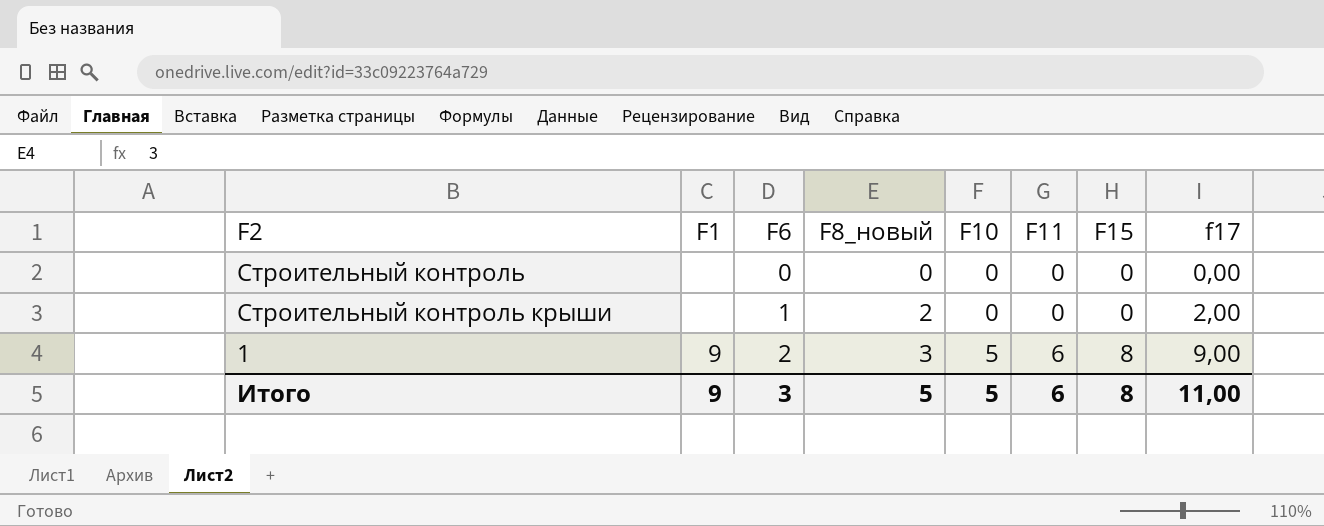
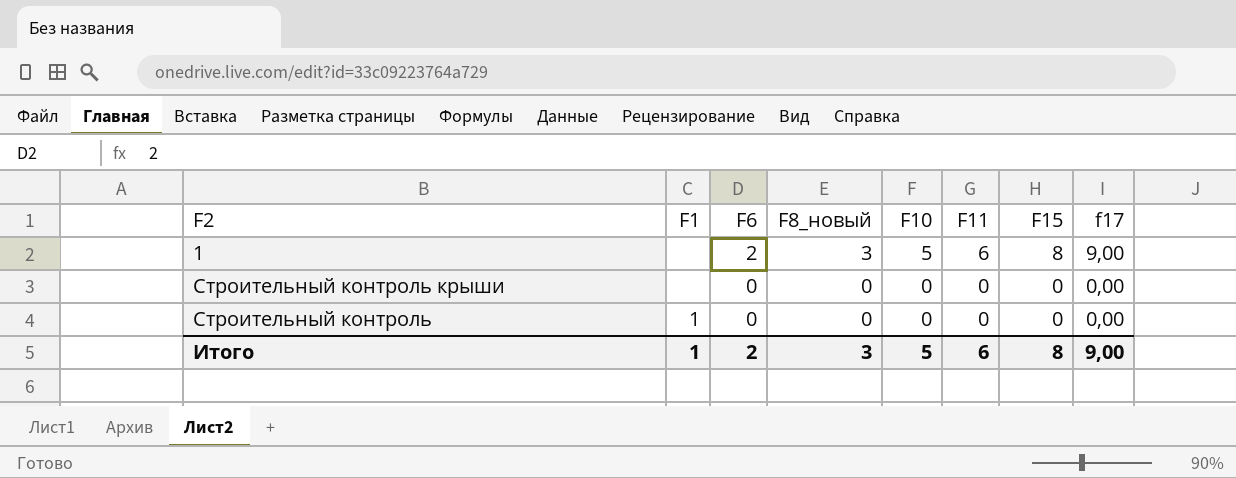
row order: F6 ascending -> F6 descending
1 | F1: 9 -> none
Строительный контроль крыши | F6: 1 -> 0
Строительный контроль крыши | F8_новый: 2 -> 0
Строительный контроль крыши | f17: 2,00 -> 0,00
Строительный контроль | F1: none -> 1
Итого | F1: 9 -> 1
Итого | F6: 3 -> 2
Итого | F8_новый: 5 -> 3
Итого | f17: 11,00 -> 9,00

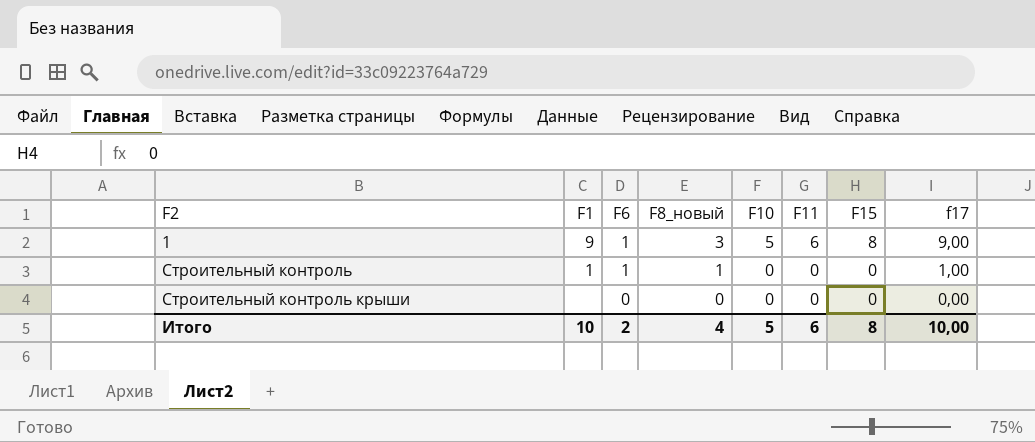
row order: F6 descending -> F2 ascending
1 | F1: none -> 9
1 | F6: 2 -> 1
Строительный контроль | F6: 0 -> 1
Строительный контроль | F8_новый: 0 -> 1
Строительный контроль | f17: 0,00 -> 1,00
Итого | F1: 1 -> 10
Итого | F8_новый: 3 -> 4
Итого | f17: 9,00 -> 10,00

